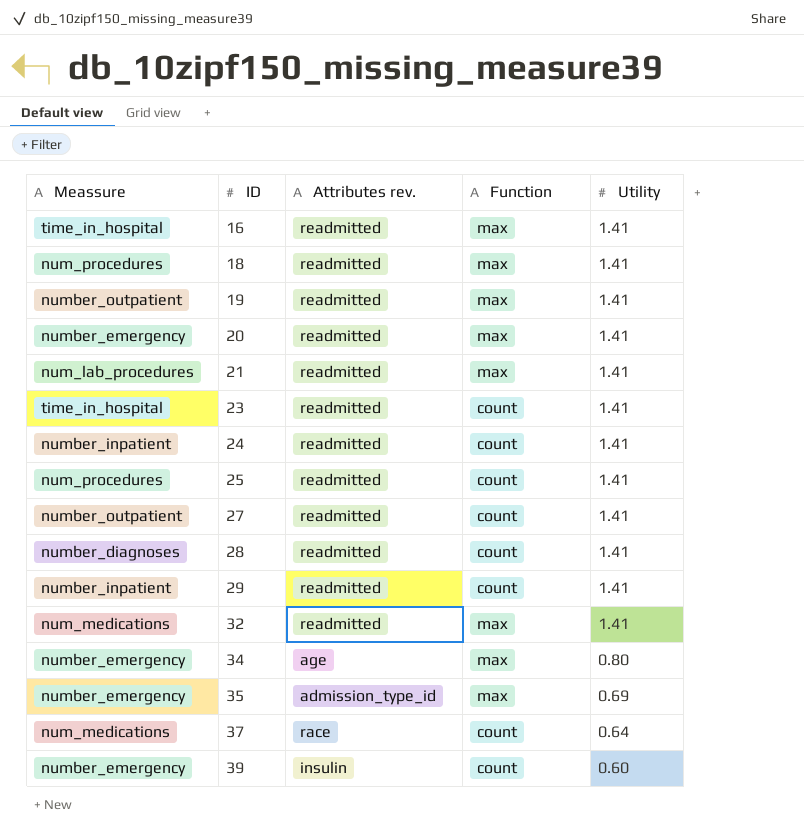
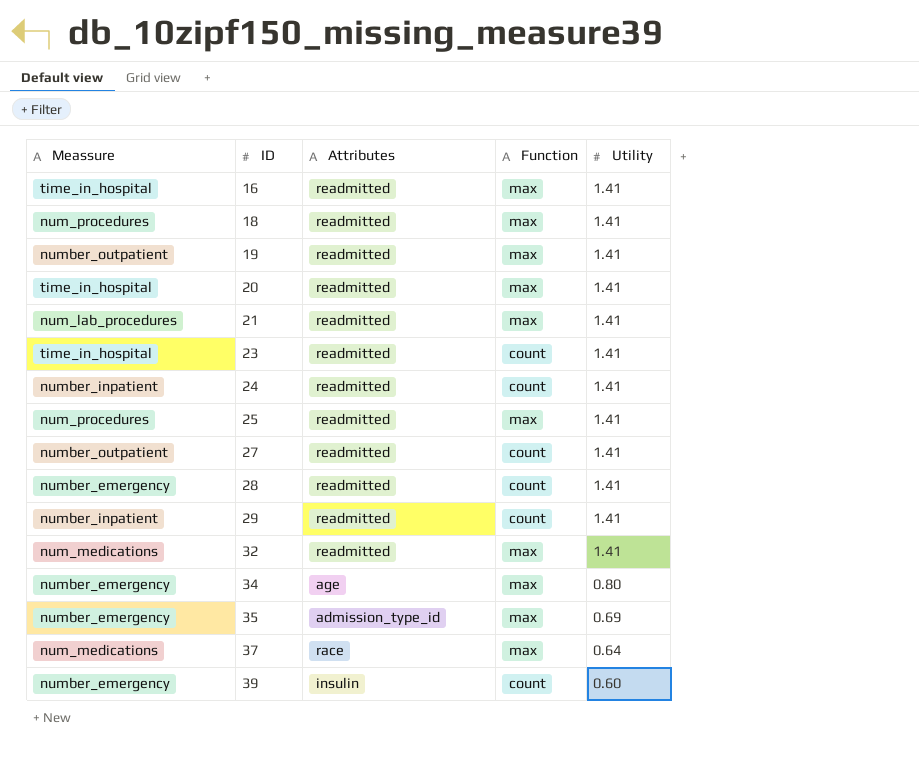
column name: Attributes rev. -> Attributes
20 | Meassure: number_emergency -> time_in_hospital
25 | Function: count -> max
28 | Meassure: number_diagnoses -> number_emergency
37 | Function: count -> max

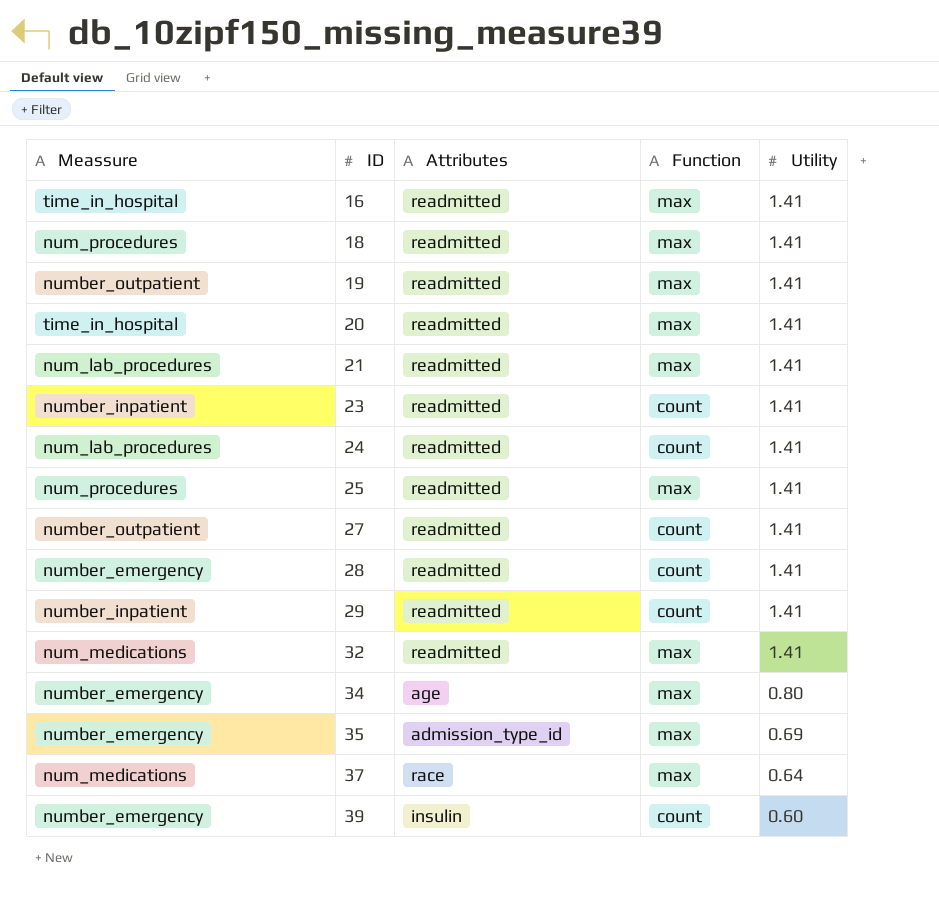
23 | Meassure: time_in_hospital -> number_inpatient
24 | Meassure: number_inpatient -> num_lab_procedures

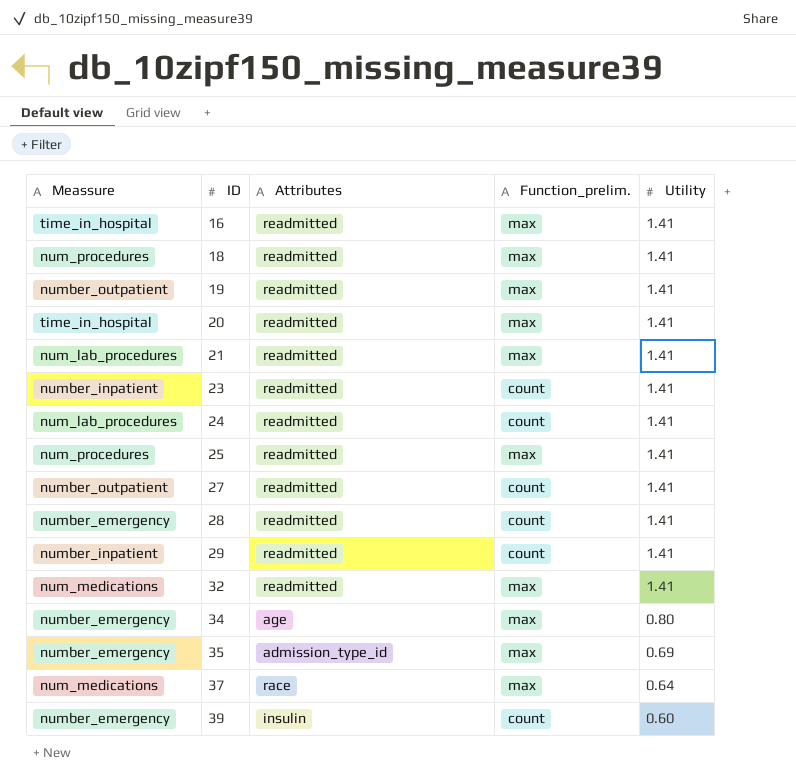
column name: Function -> Function_prelim.

